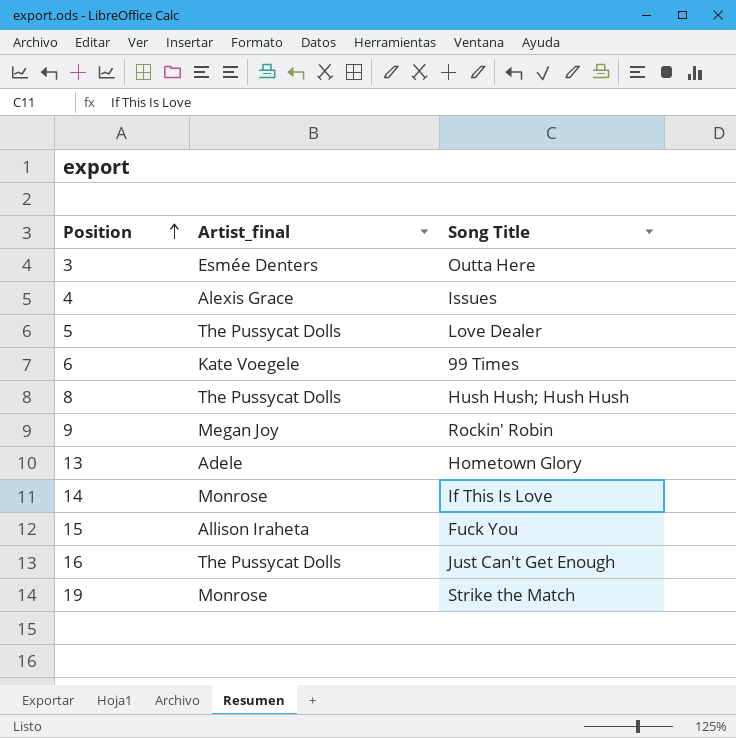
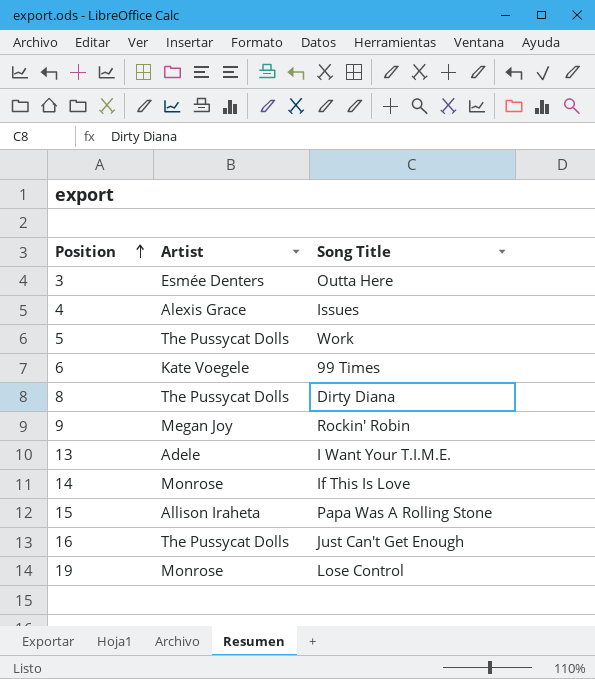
column name: Artist_final -> Artist
5 | Song Title: Love Dealer -> Work
8 | Song Title: Hush Hush; Hush Hush -> Dirty Diana
13 | Song Title: Hometown Glory -> I Want Your T.I.M.E.
15 | Song Title: Fuck You -> Papa Was A Rolling Stone
19 | Song Title: Strike the Match -> Lose Control

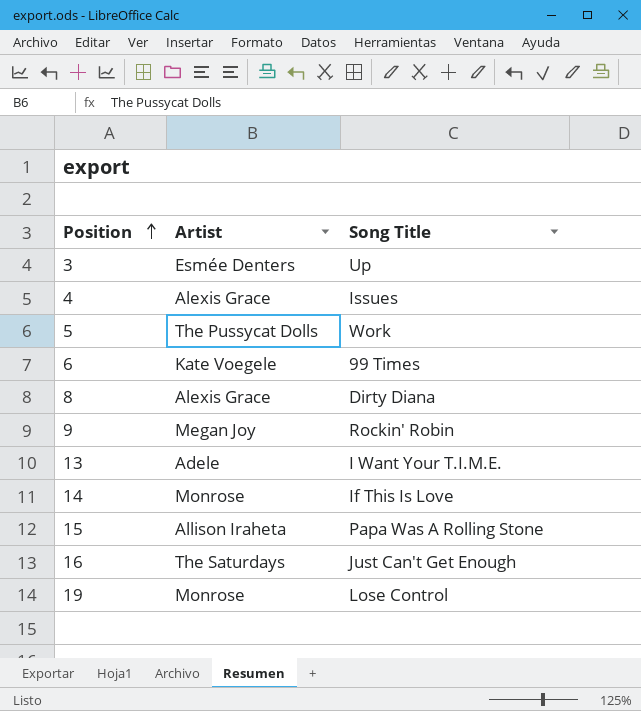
3 | Song Title: Outta Here -> Up
8 | Artist: The Pussycat Dolls -> Alexis Grace
16 | Artist: The Pussycat Dolls -> The Saturdays

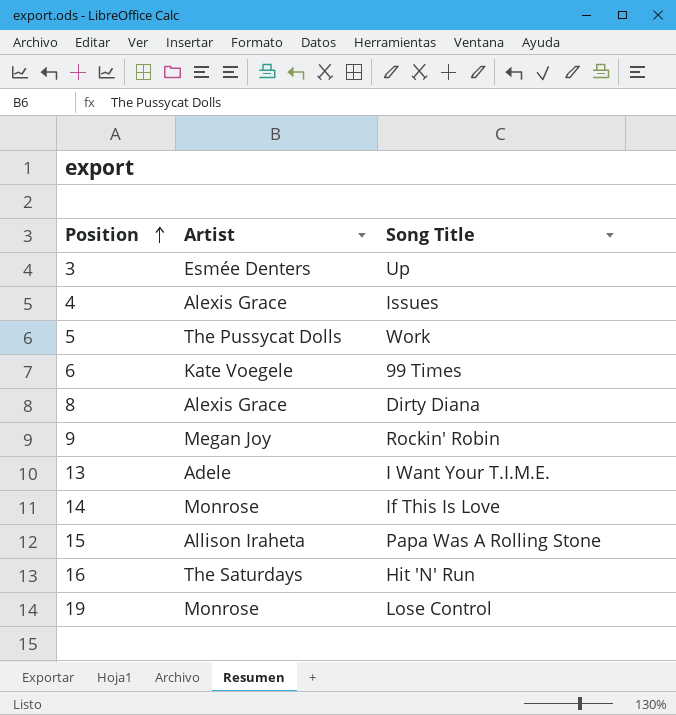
16 | Song Title: Just Can't Get Enough -> Hit 'N' Run

